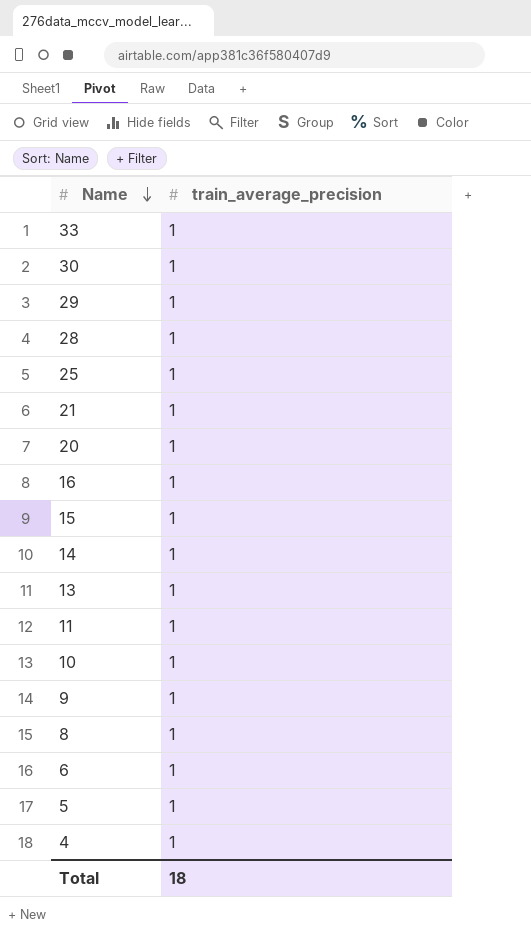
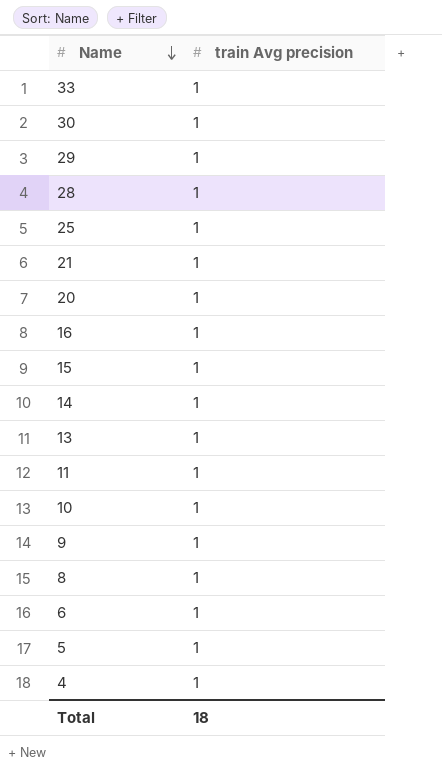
column name: train_average_precision -> train Avg precision

